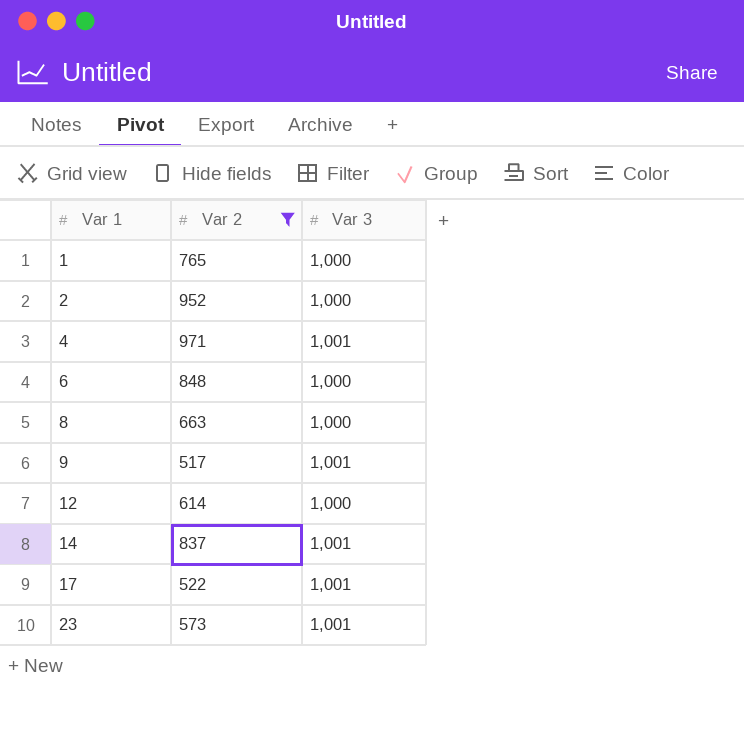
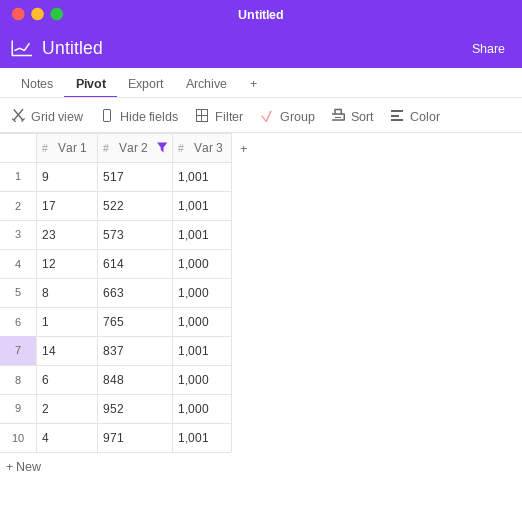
row order: Var 1 ascending -> Var 2 ascending

